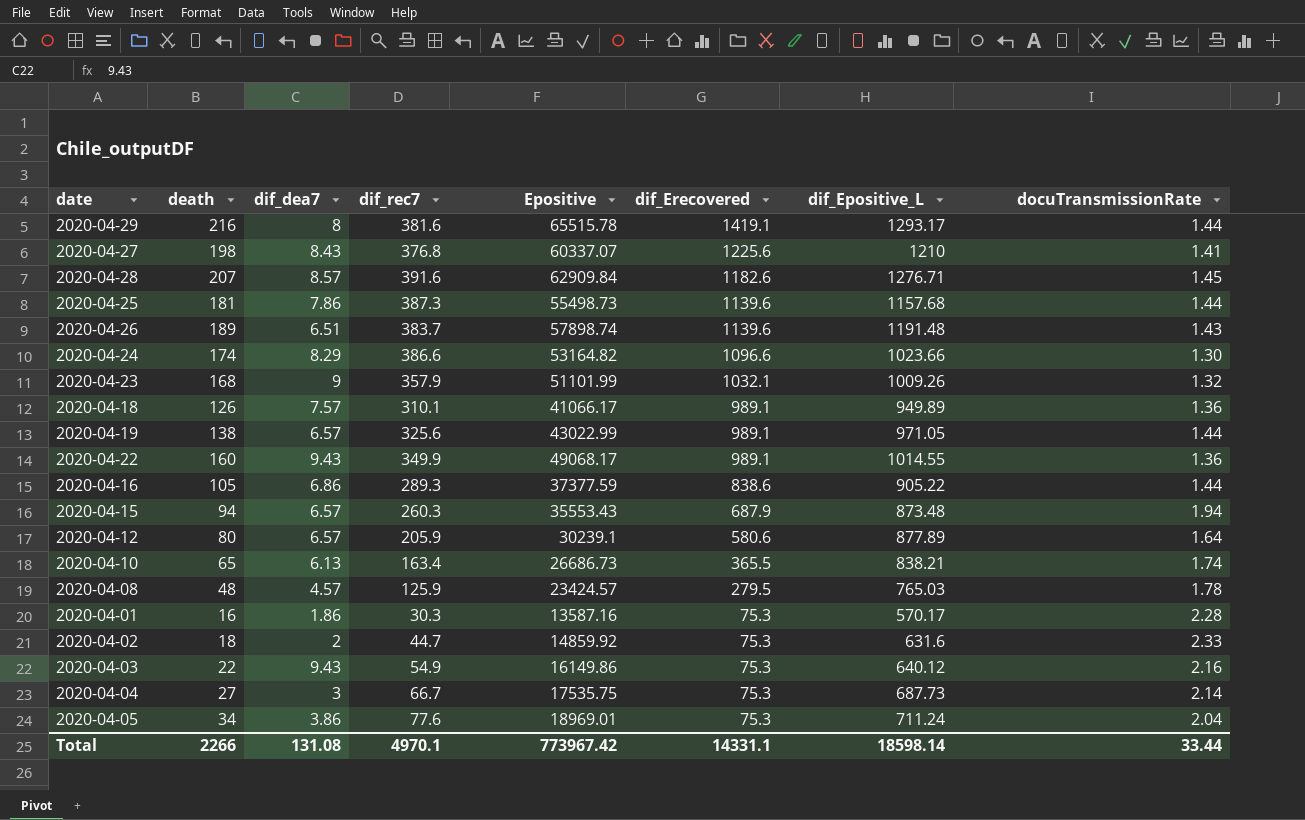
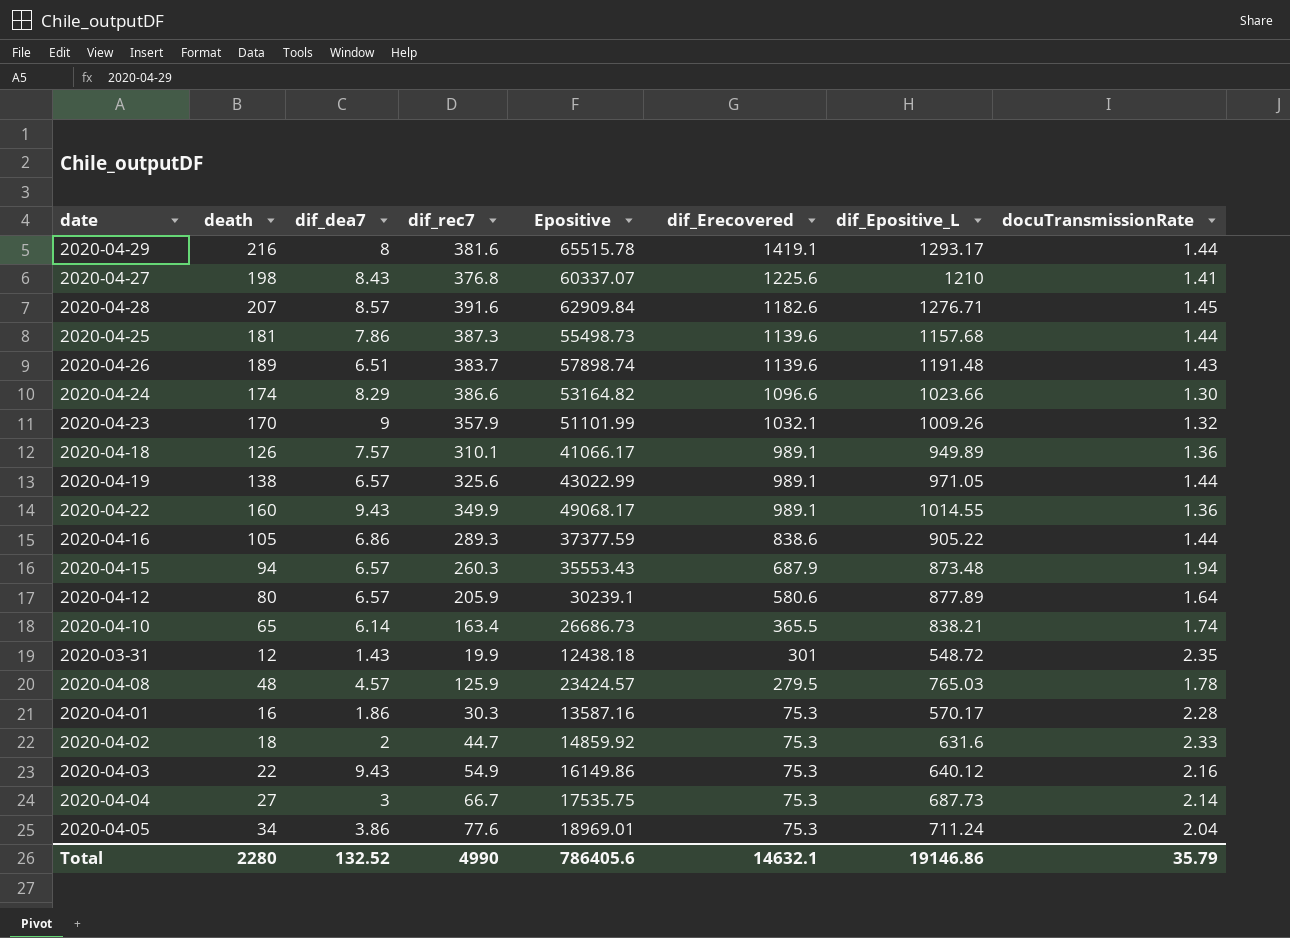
2020-04-23 | death: 168 -> 170
2020-04-10 | dif_dea7: 6.13 -> 6.14
row 2020-03-31: none -> 12 | 1.43 | 19.9 | 12438.18 | 301 | 548.72 | 2.35
Total | death: 2266 -> 2280
Total | dif_dea7: 131.08 -> 132.52
Total | dif_rec7: 4970.1 -> 4990
Total | Epositive: 773967.42 -> 786405.6
Total | dif_Erecovered: 14331.1 -> 14632.1
Total | dif_Epositive_L: 18598.14 -> 19146.86
Total | docuTransmissionRate: 33.44 -> 35.79

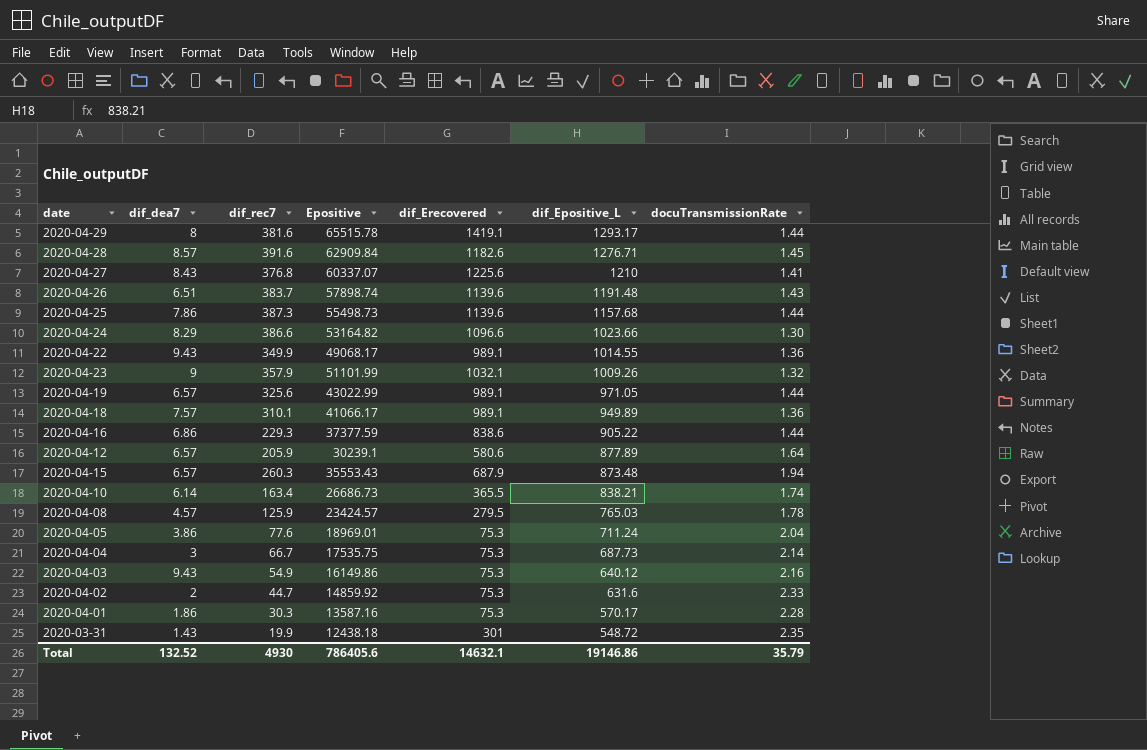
row order: dif_Erecovered descending -> dif_Epositive_L descending
column death | position: 2 -> none
2020-04-16 | dif_rec7: 289.3 -> 229.3
Total | dif_rec7: 4990 -> 4930

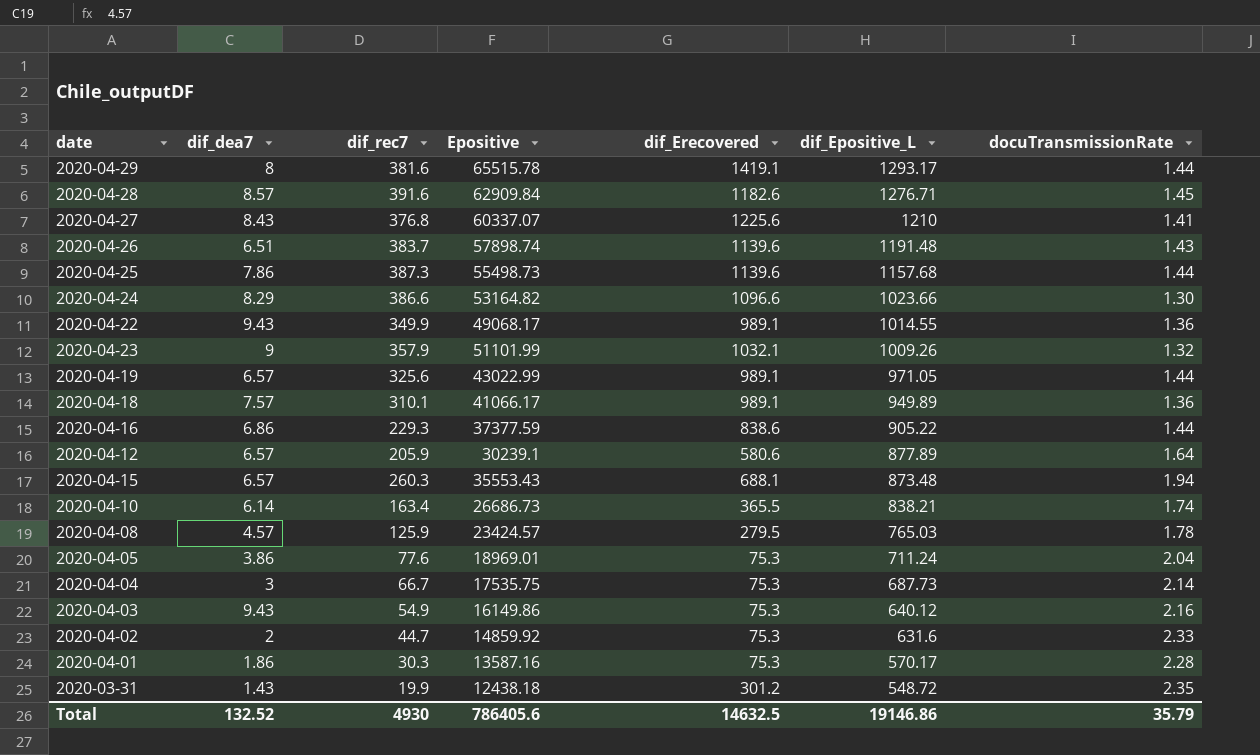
2020-04-15 | dif_Erecovered: 687.9 -> 688.1
2020-03-31 | dif_Erecovered: 301 -> 301.2
Total | dif_Erecovered: 14632.1 -> 14632.5

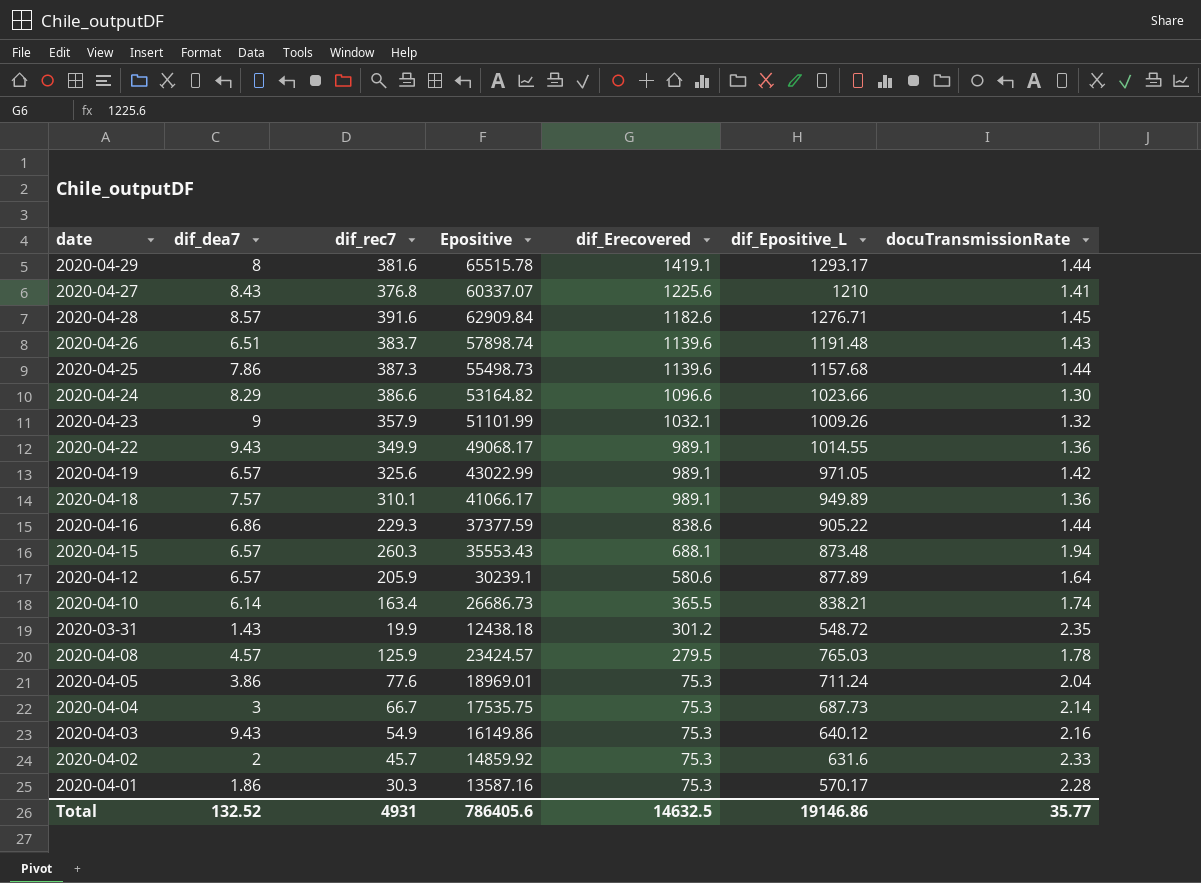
row order: dif_Epositive_L descending -> dif_Erecovered descending
2020-04-19 | docuTransmissionRate: 1.44 -> 1.42
2020-04-02 | dif_rec7: 44.7 -> 45.7
Total | dif_rec7: 4930 -> 4931
Total | docuTransmissionRate: 35.79 -> 35.77

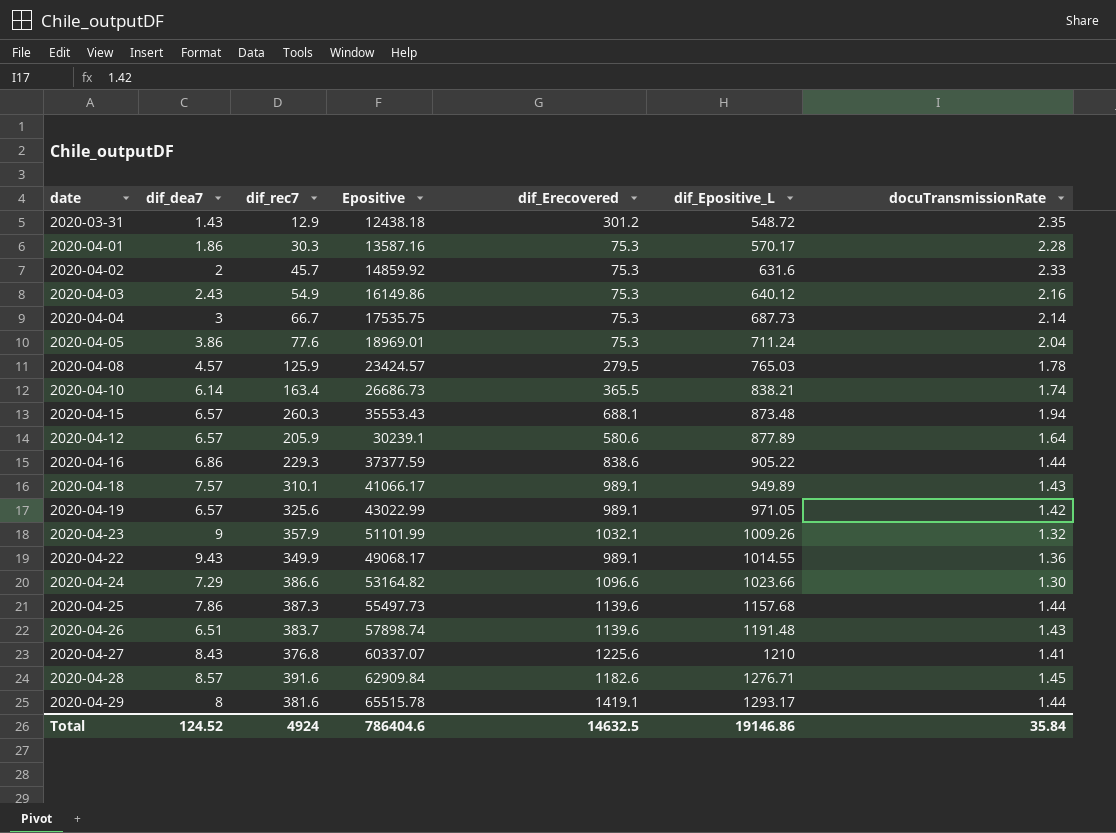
row order: dif_Erecovered descending -> dif_Epositive_L ascending
2020-03-31 | dif_rec7: 19.9 -> 12.9
2020-04-03 | dif_dea7: 9.43 -> 2.43
2020-04-18 | docuTransmissionRate: 1.36 -> 1.43
2020-04-24 | dif_dea7: 8.29 -> 7.29
2020-04-25 | Epositive: 55498.73 -> 55497.73
Total | dif_dea7: 132.52 -> 124.52
Total | dif_rec7: 4931 -> 4924
Total | Epositive: 786405.6 -> 786404.6
Total | docuTransmissionRate: 35.77 -> 35.84

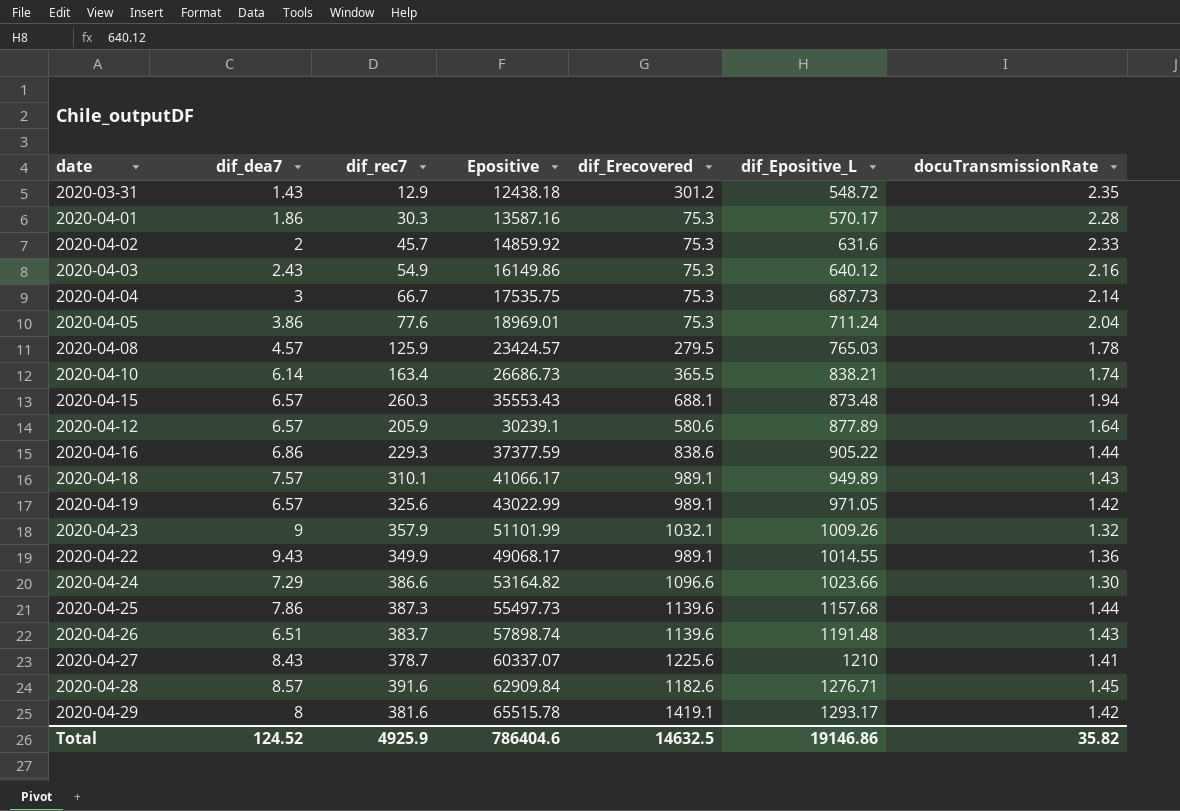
2020-04-27 | dif_rec7: 376.8 -> 378.7
2020-04-29 | docuTransmissionRate: 1.44 -> 1.42
Total | dif_rec7: 4924 -> 4925.9
Total | docuTransmissionRate: 35.84 -> 35.82

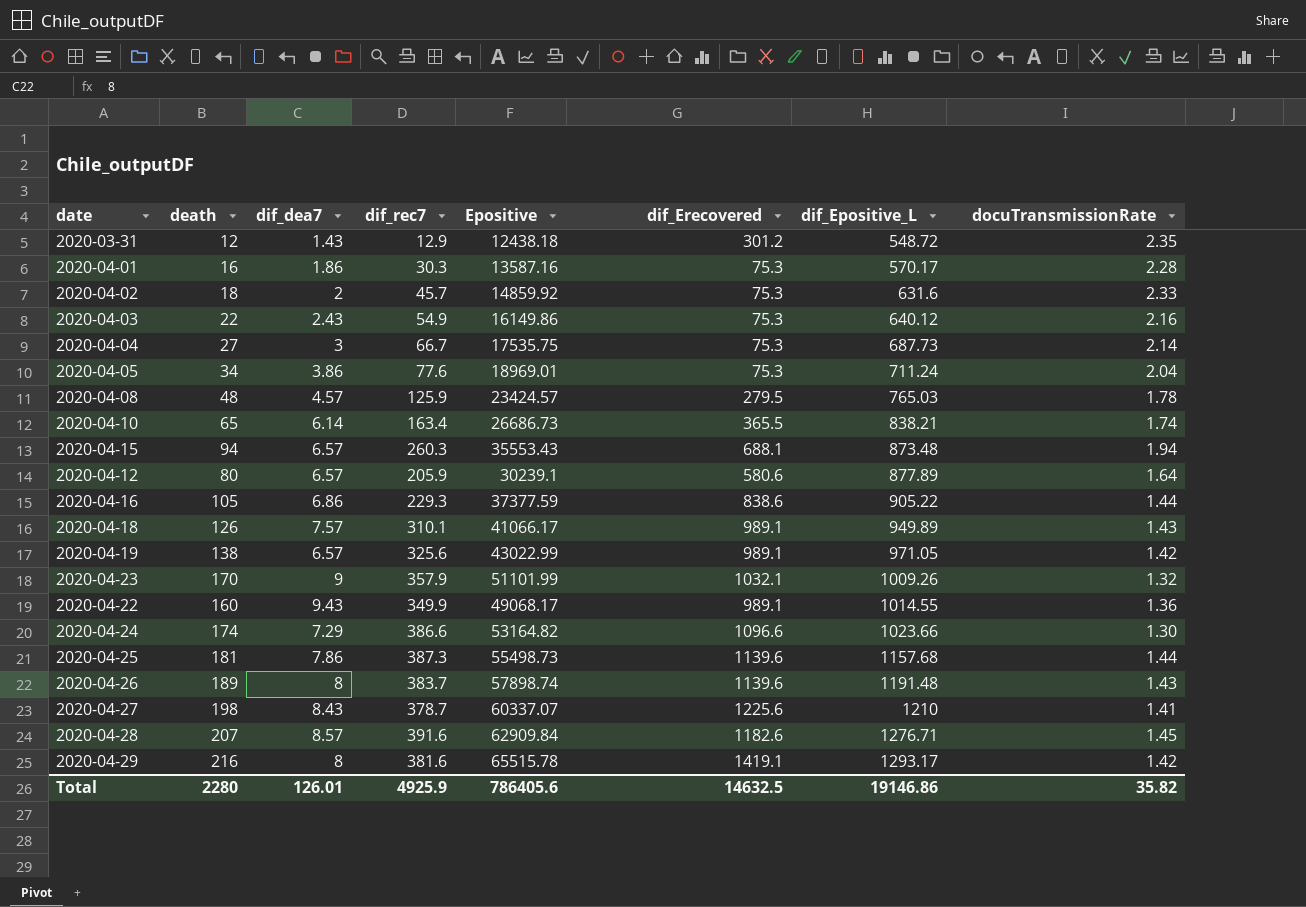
column death | position: none -> 2
2020-04-25 | Epositive: 55497.73 -> 55498.73
2020-04-26 | dif_dea7: 6.51 -> 8
Total | dif_dea7: 124.52 -> 126.01
Total | Epositive: 786404.6 -> 786405.6

